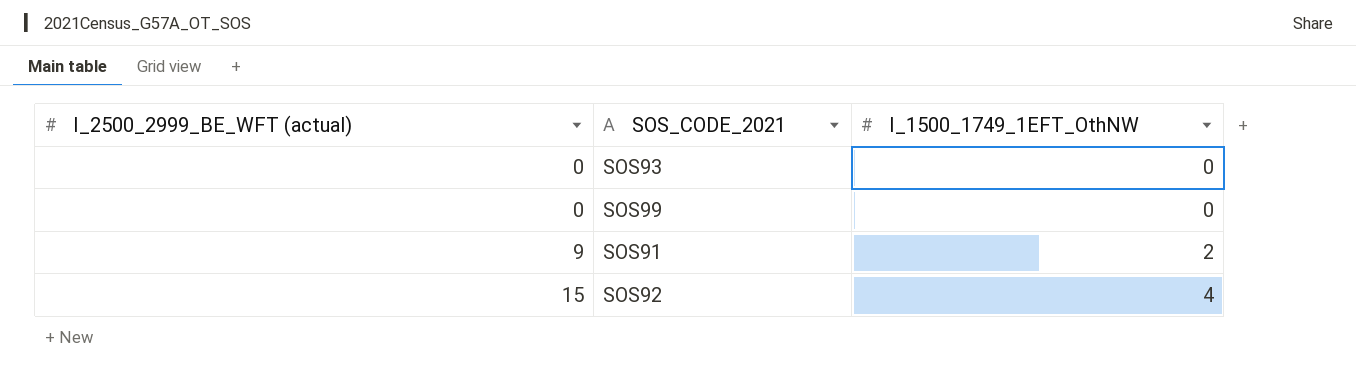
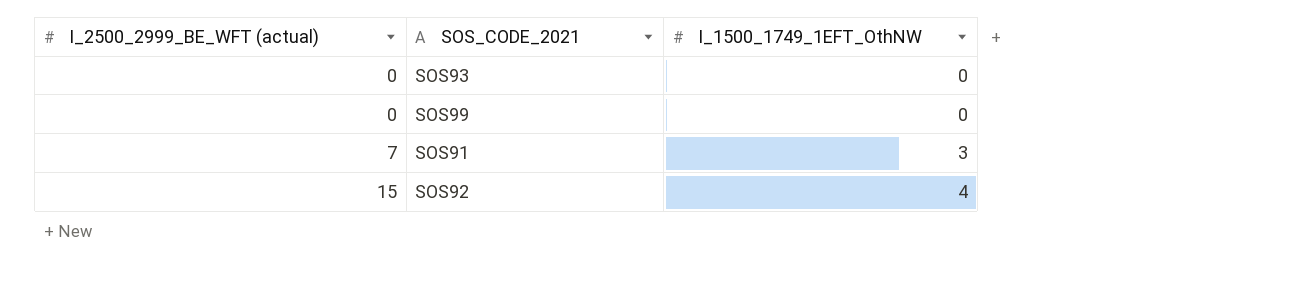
SOS91 | I_2500_2999_BE_WFT (actual): 9 -> 7
SOS91 | I_1500_1749_1EFT_OthNW: 2 -> 3

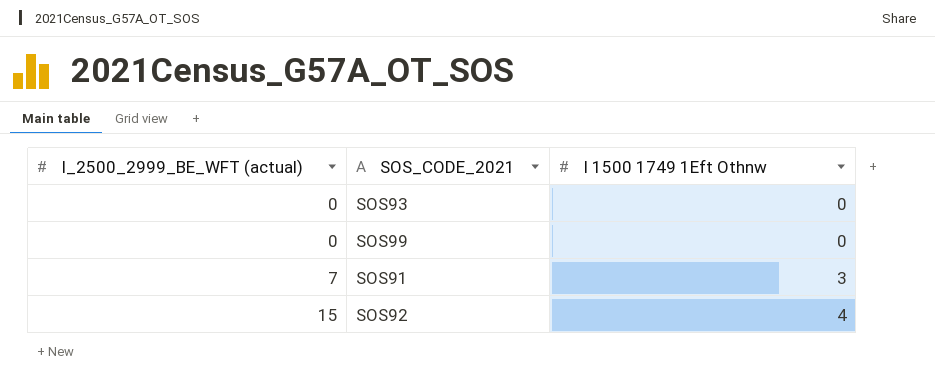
column name: I_1500_1749_1EFT_OthNW -> I 1500 1749 1Eft Othnw

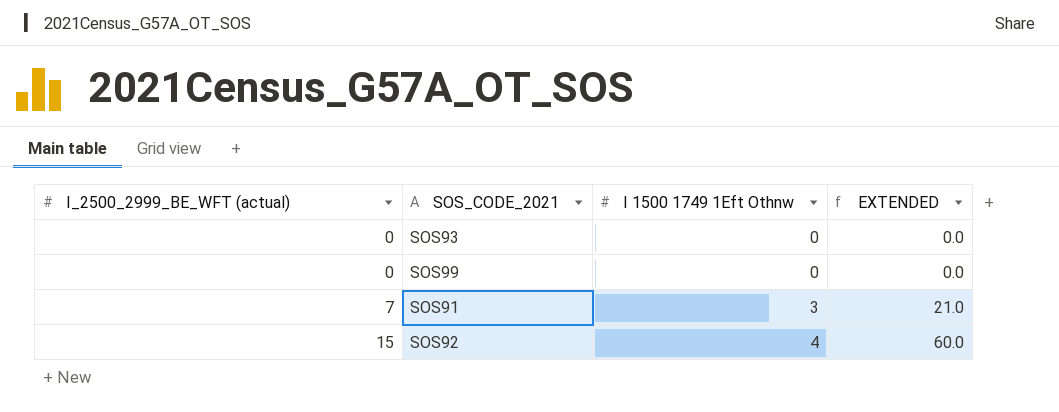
column EXTENDED | formula: none -> [I_2500_2999_BE_WFT (actual)] * [I 1500 1749 1Eft Othnw]

